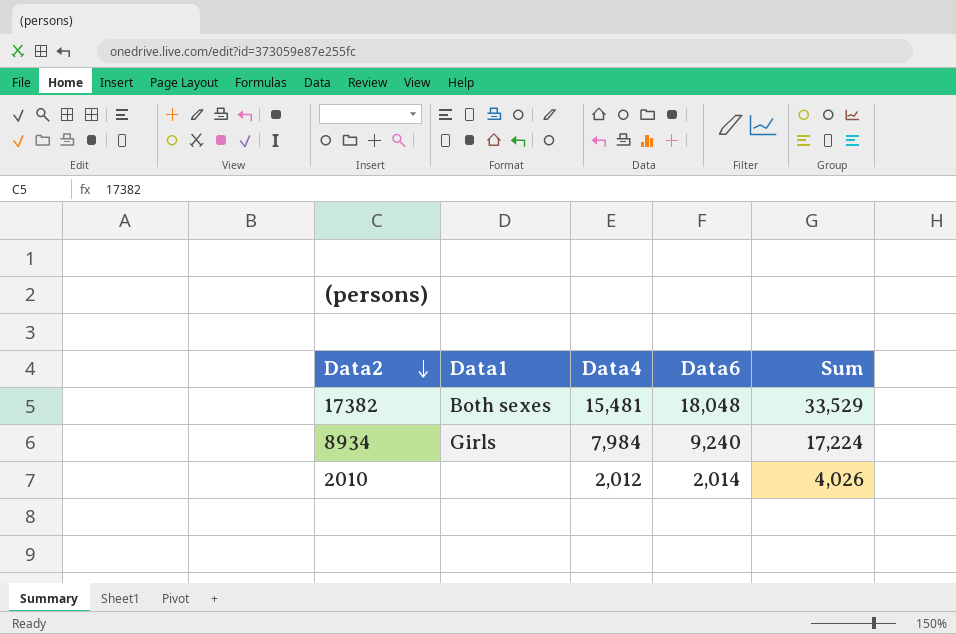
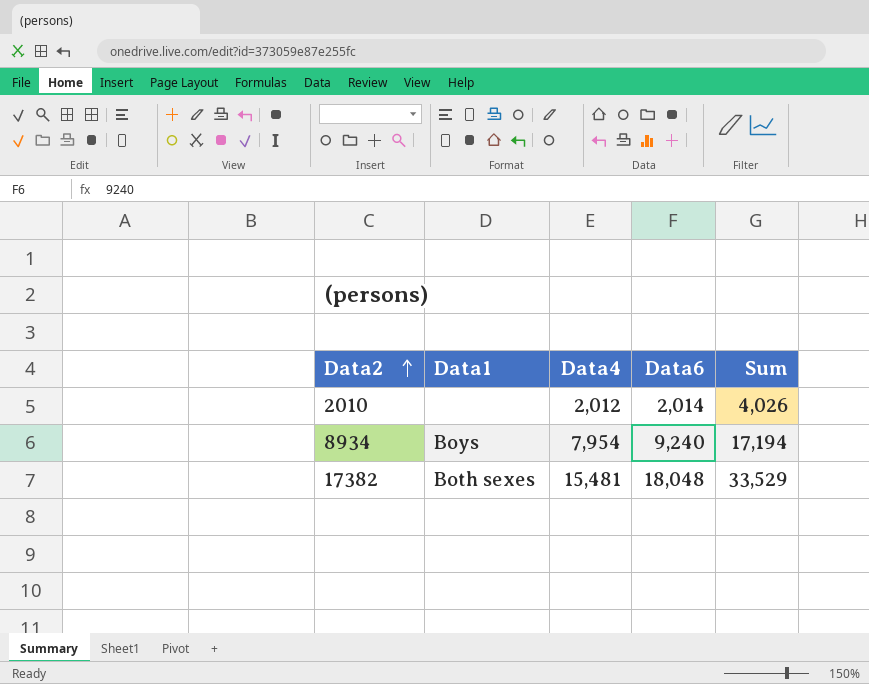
row order: Data2 descending -> Data2 ascending
8934 | Data1: Girls -> Boys
8934 | Data4: 7,984 -> 7,954
8934 | Sum: 17,224 -> 17,194

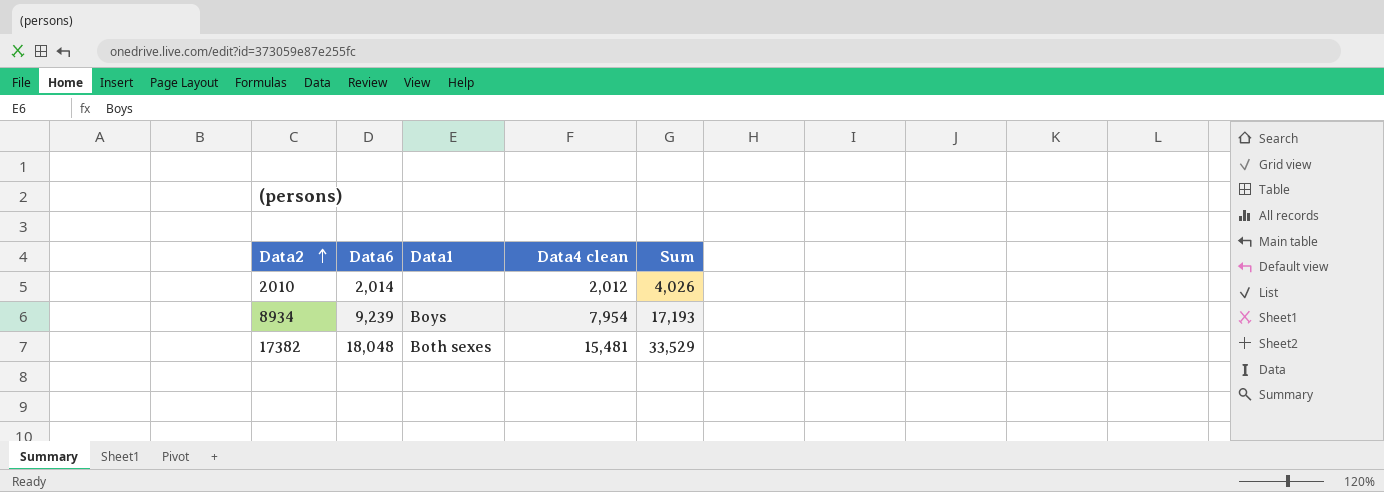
column Data6 | position: 4 -> 2
column name: Data4 -> Data4 clean
8934 | Data6: 9,240 -> 9,239
8934 | Sum: 17,194 -> 17,193

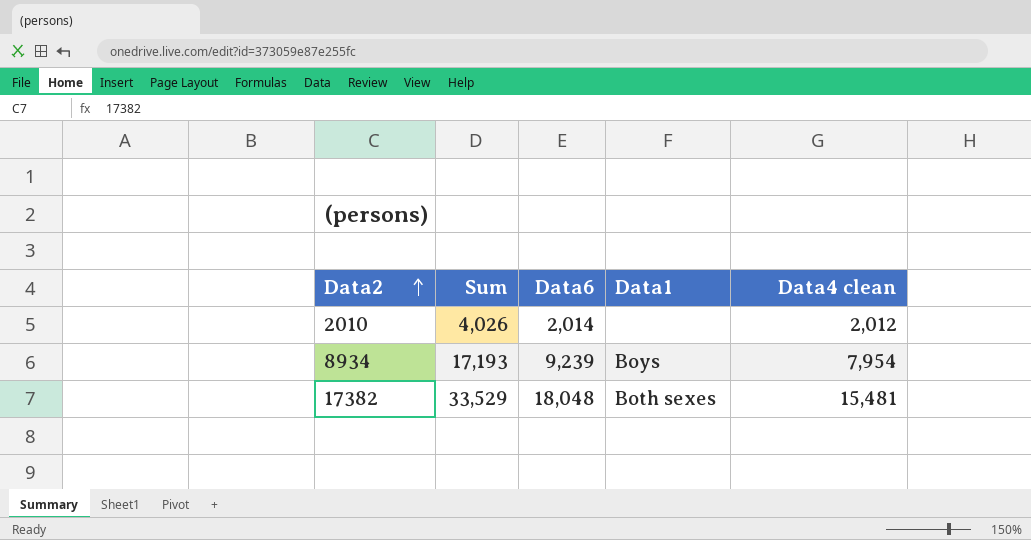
column Sum | position: 5 -> 2

